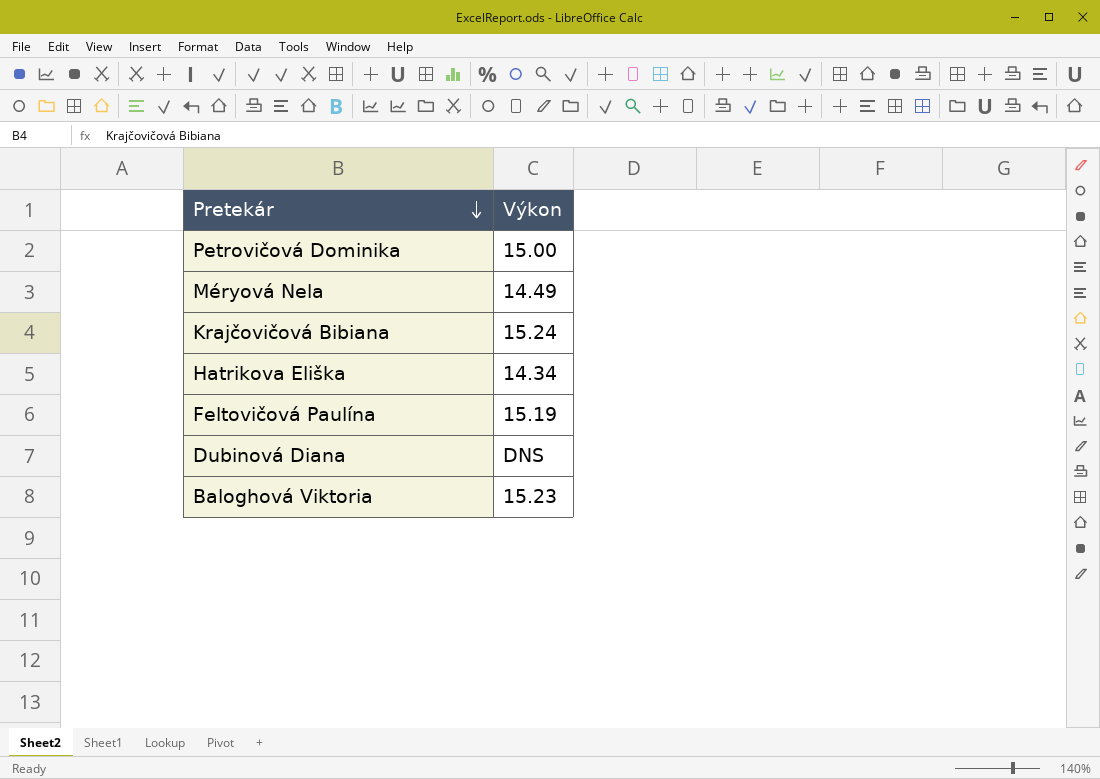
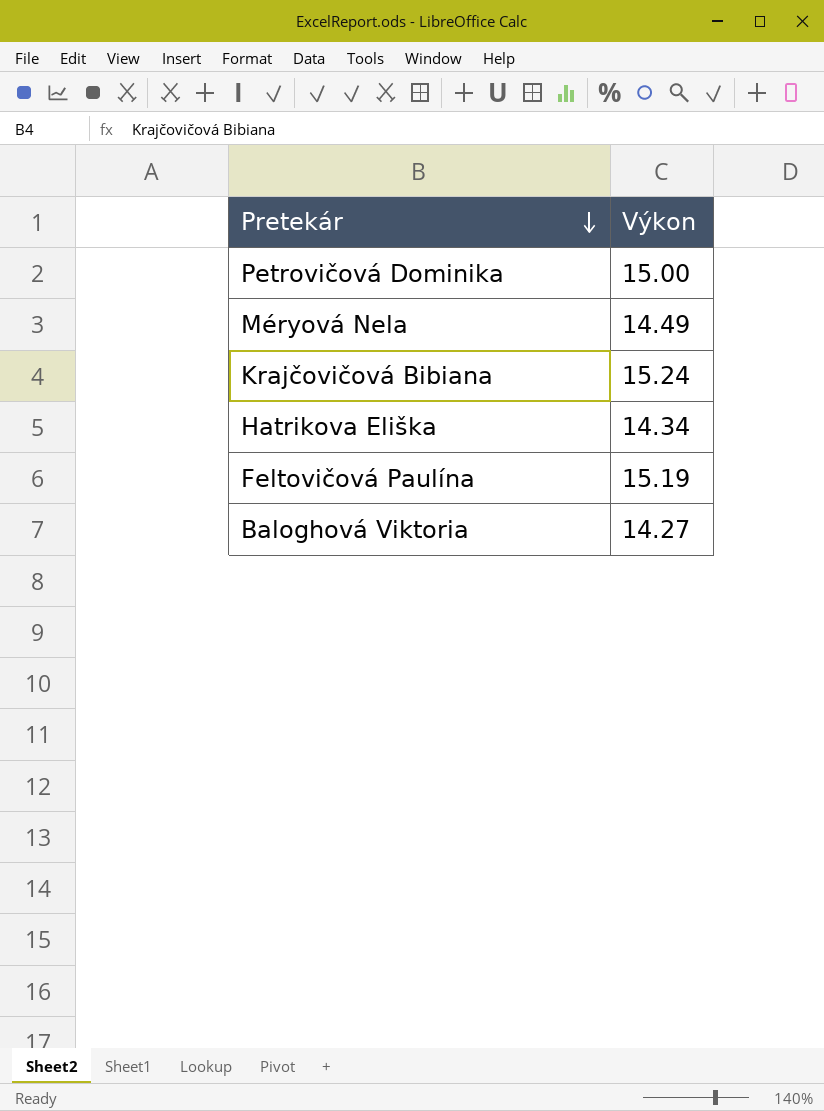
row Dubinová Diana: DNS -> none
Baloghová Viktoria | Výkon: 15.23 -> 14.27

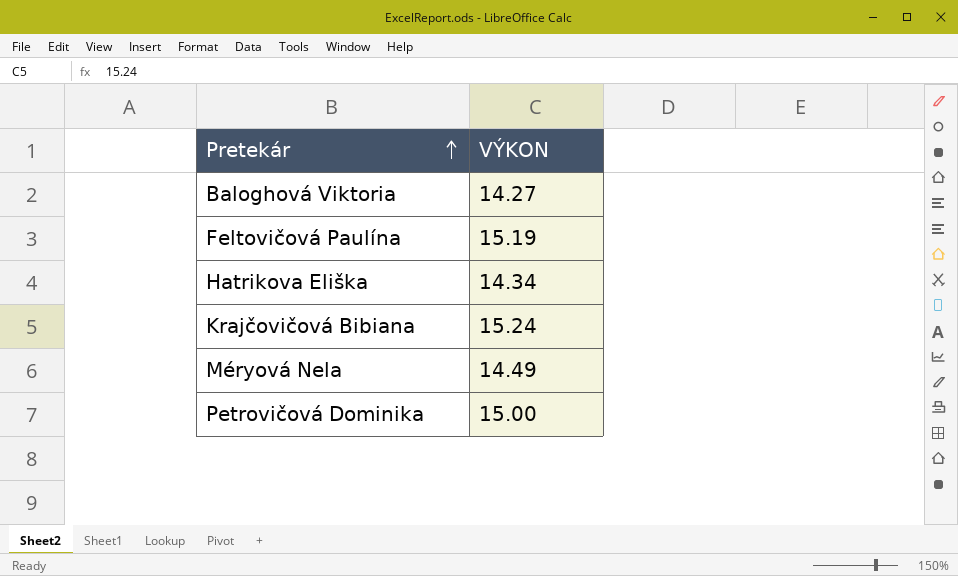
row order: Pretekár descending -> Pretekár ascending
column name: Výkon -> VÝKON

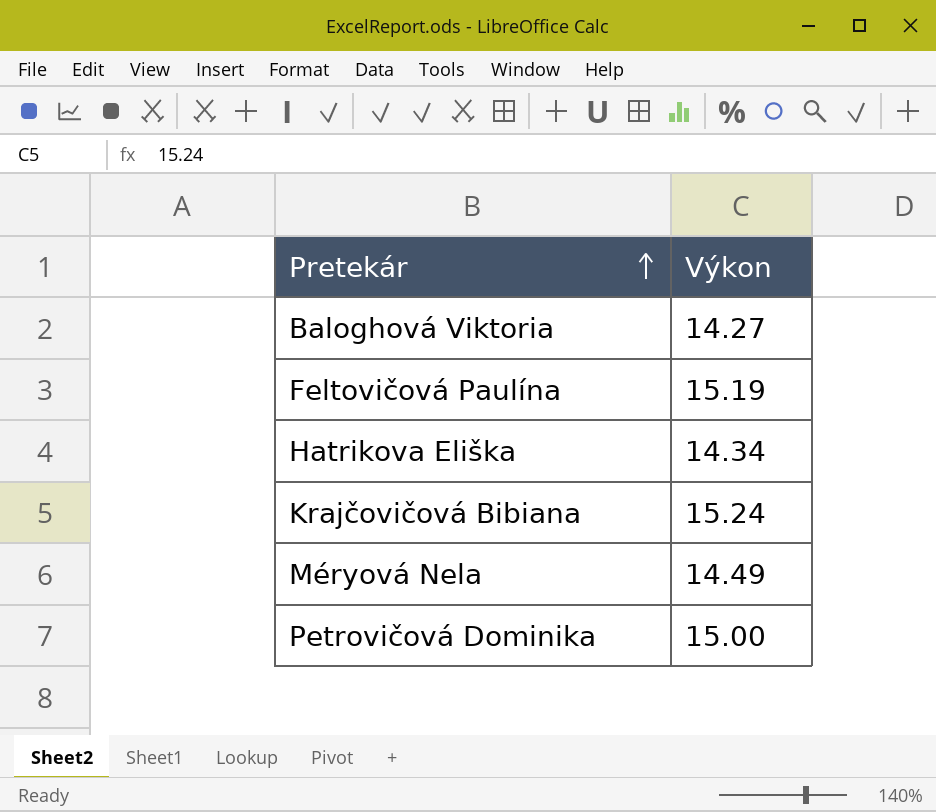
column name: VÝKON -> Výkon

